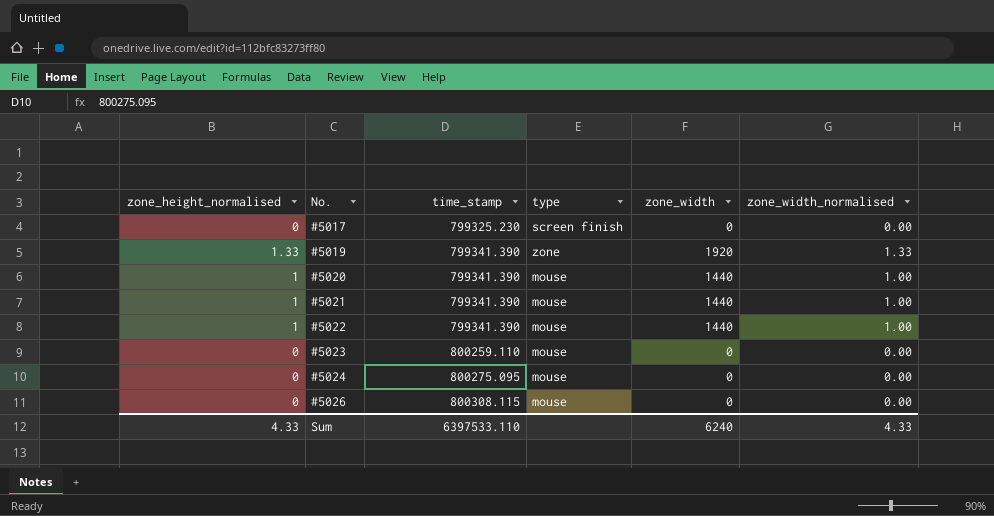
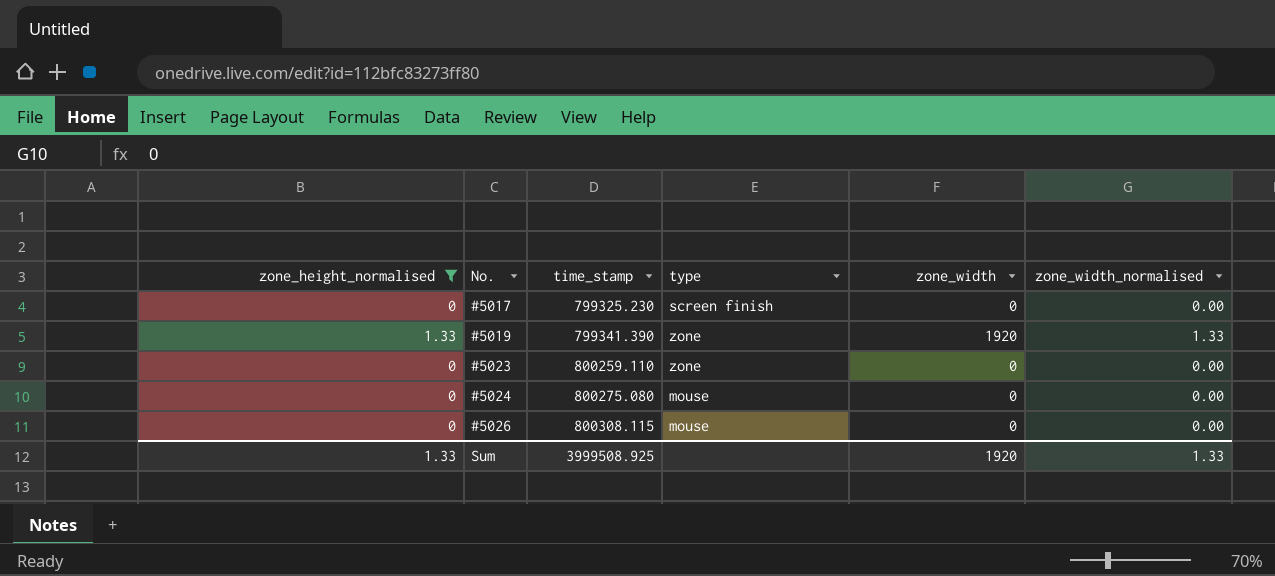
filter: none -> zone_height_normalised != 1
#5023 | type: mouse -> zone
#5024 | time_stamp: 800275.095 -> 800275.080
Sum | zone_height_normalised: 4.33 -> 1.33
Sum | time_stamp: 6397533.110 -> 3999508.925
Sum | zone_width: 6240 -> 1920
Sum | zone_width_normalised: 4.33 -> 1.33

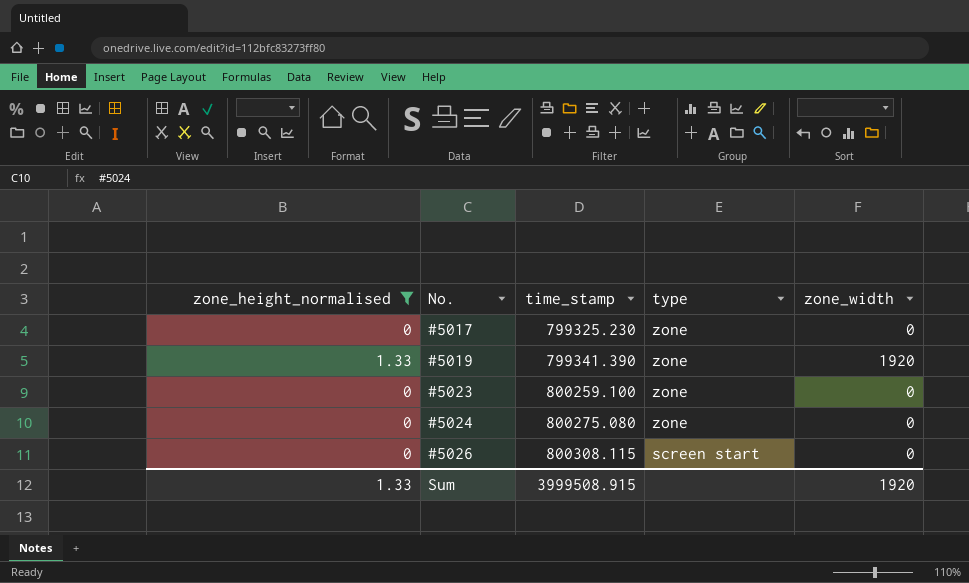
column zone_width_normalised | position: 6 -> none
#5017 | type: screen finish -> zone
#5023 | time_stamp: 800259.110 -> 800259.100
#5024 | type: mouse -> zone
#5026 | type: mouse -> screen start
Sum | time_stamp: 3999508.925 -> 3999508.915

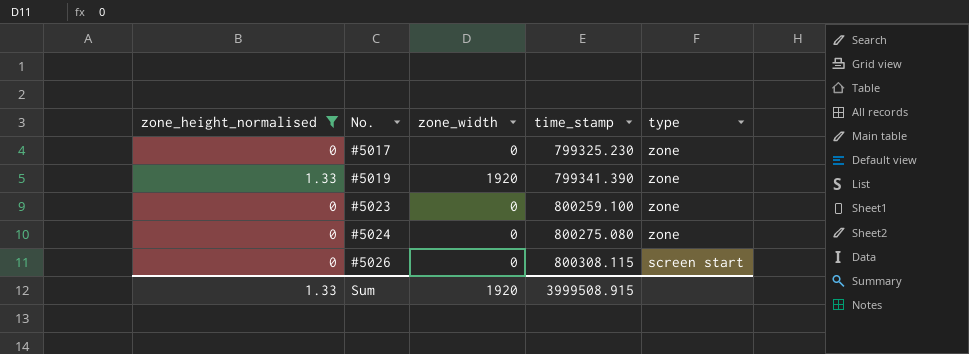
column zone_width | position: 5 -> 3

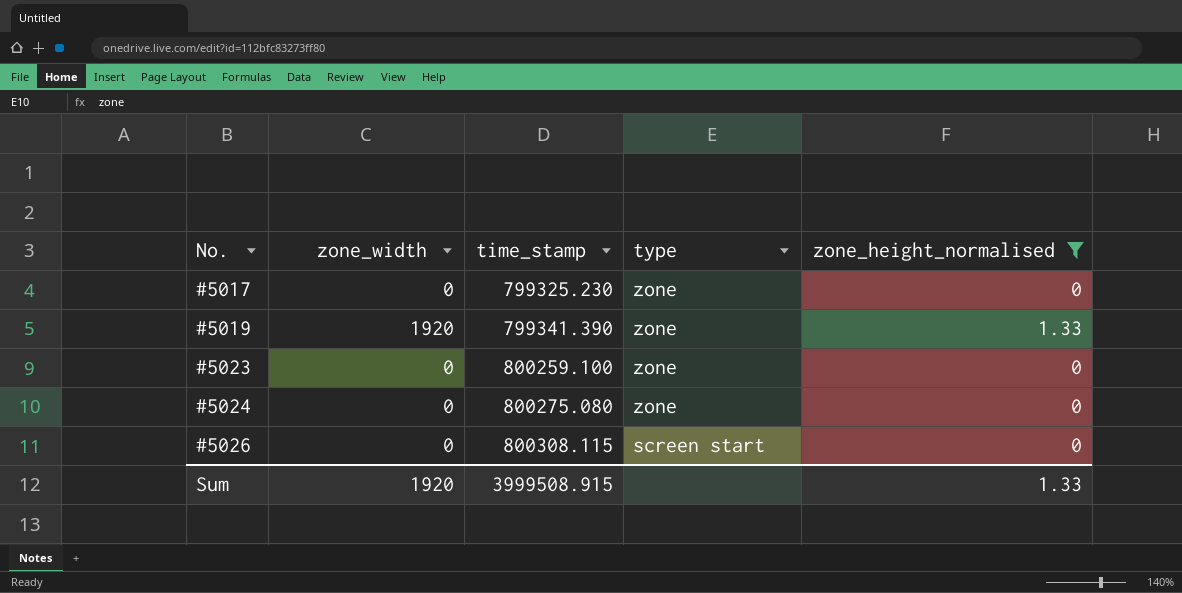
column zone_height_normalised | position: 1 -> 5

